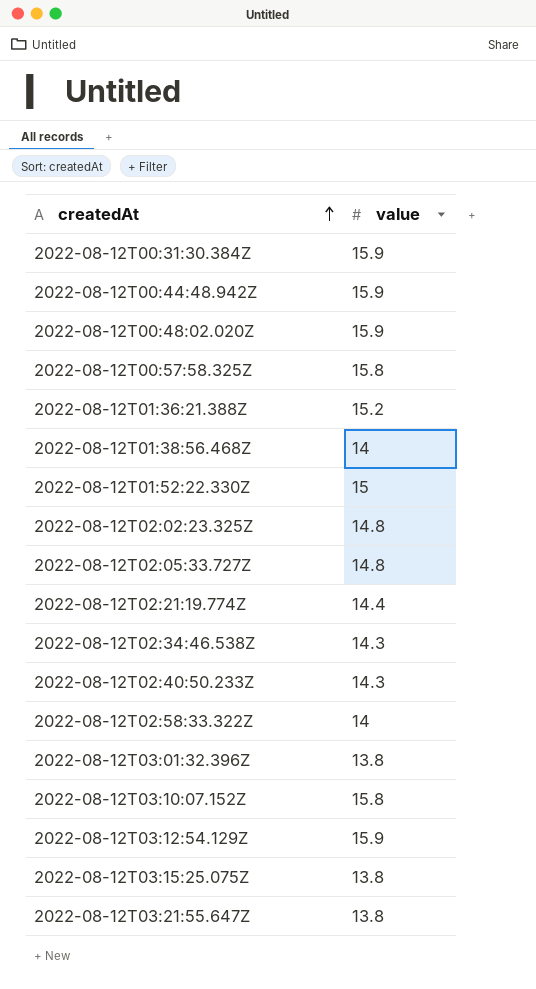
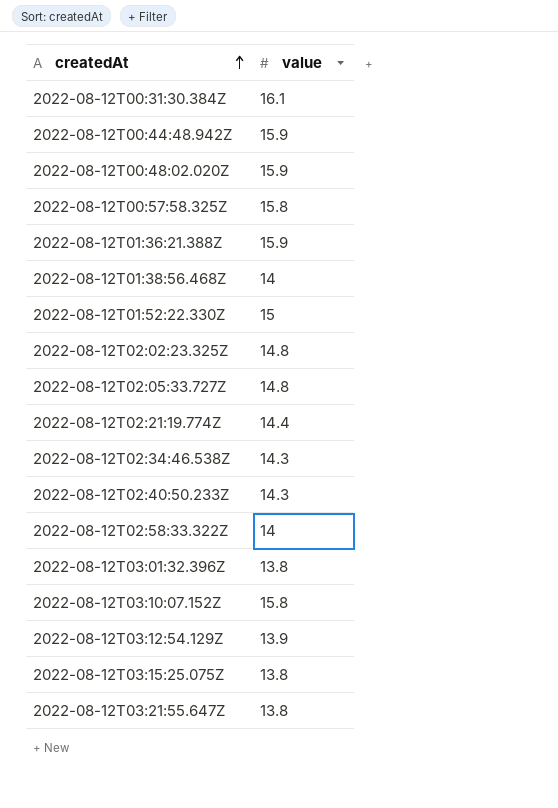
2022-08-12T00:31:30.384Z | value: 15.9 -> 16.1
2022-08-12T01:36:21.388Z | value: 15.2 -> 15.9
2022-08-12T03:12:54.129Z | value: 15.9 -> 13.9

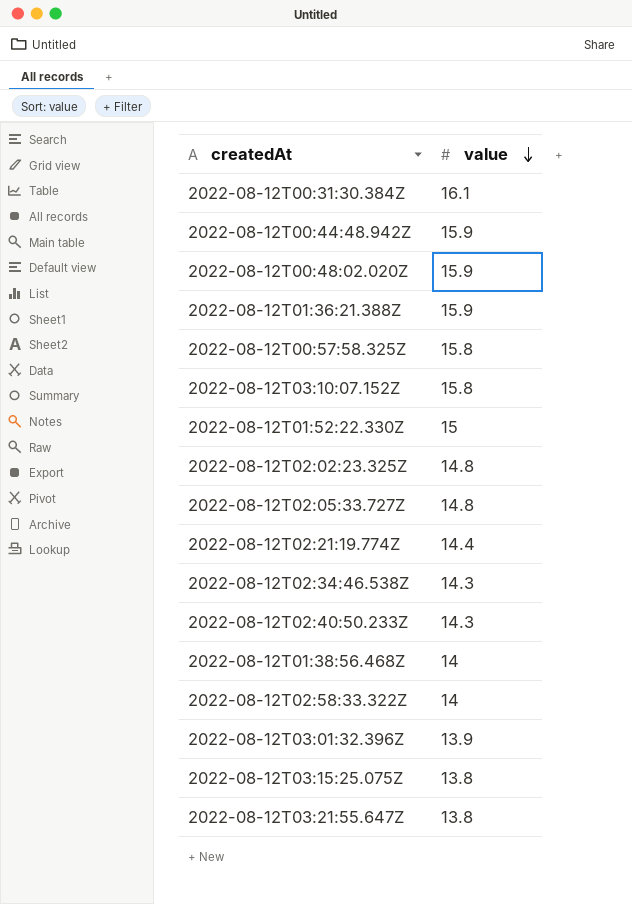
row order: createdAt ascending -> value descending
row 2022-08-12T03:12:54.129Z: 13.9 -> none
2022-08-12T03:01:32.396Z | value: 13.8 -> 13.9

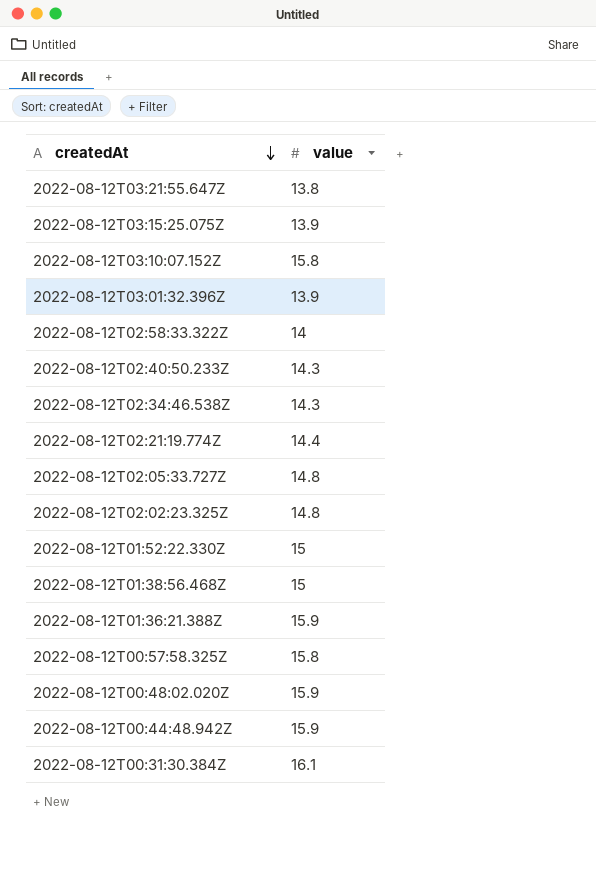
row order: value descending -> createdAt descending
2022-08-12T03:15:25.075Z | value: 13.8 -> 13.9
2022-08-12T01:38:56.468Z | value: 14 -> 15

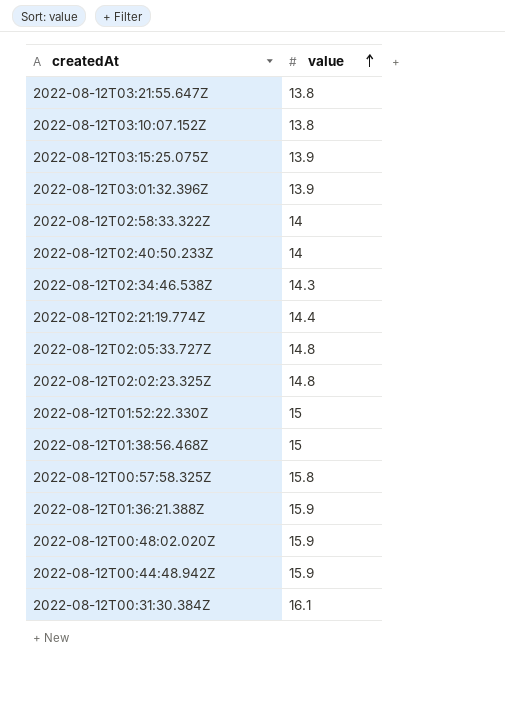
row order: createdAt descending -> value ascending
2022-08-12T03:10:07.152Z | value: 15.8 -> 13.8
2022-08-12T02:40:50.233Z | value: 14.3 -> 14

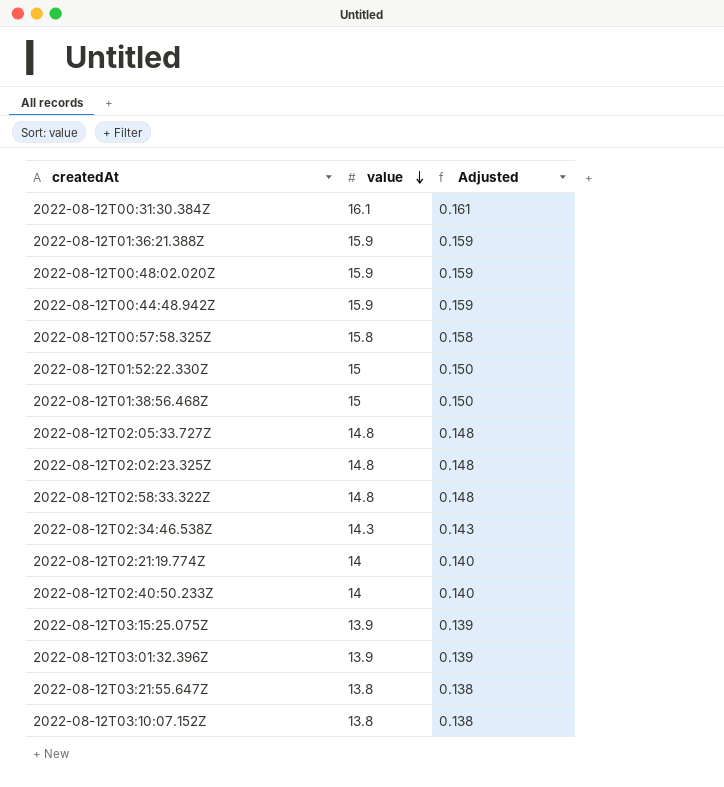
row order: value ascending -> value descending
column Adjusted | formula: none -> [value] * 0.01
2022-08-12T02:58:33.322Z | value: 14 -> 14.8
2022-08-12T02:21:19.774Z | value: 14.4 -> 14

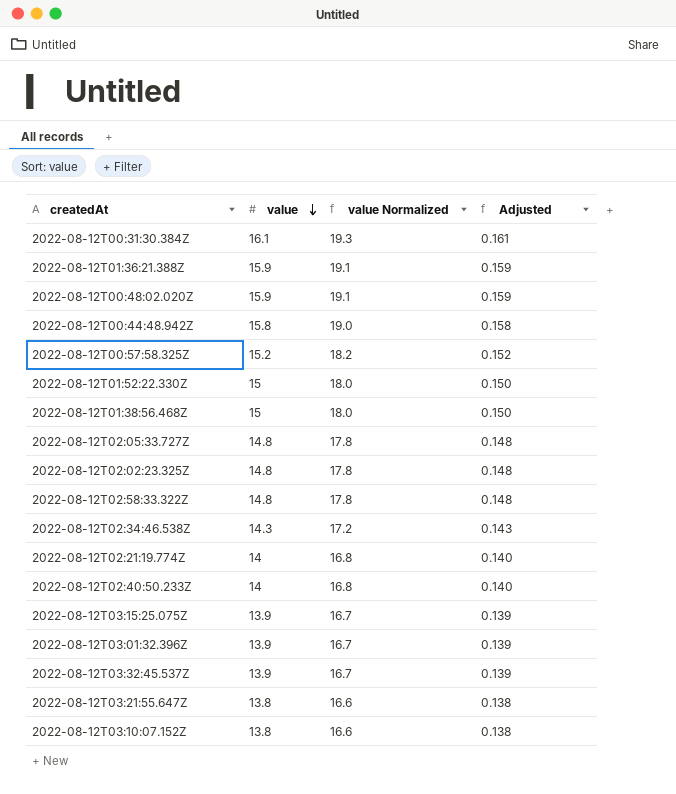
column value Normalized | formula: none -> [value] * 1.2
2022-08-12T00:44:48.942Z | value: 15.9 -> 15.8
2022-08-12T00:44:48.942Z | Adjusted: 0.159 -> 0.158
2022-08-12T00:57:58.325Z | value: 15.8 -> 15.2
2022-08-12T00:57:58.325Z | Adjusted: 0.158 -> 0.152
row 2022-08-12T03:32:45.537Z: none -> 13.9 | 16.7 | 0.139

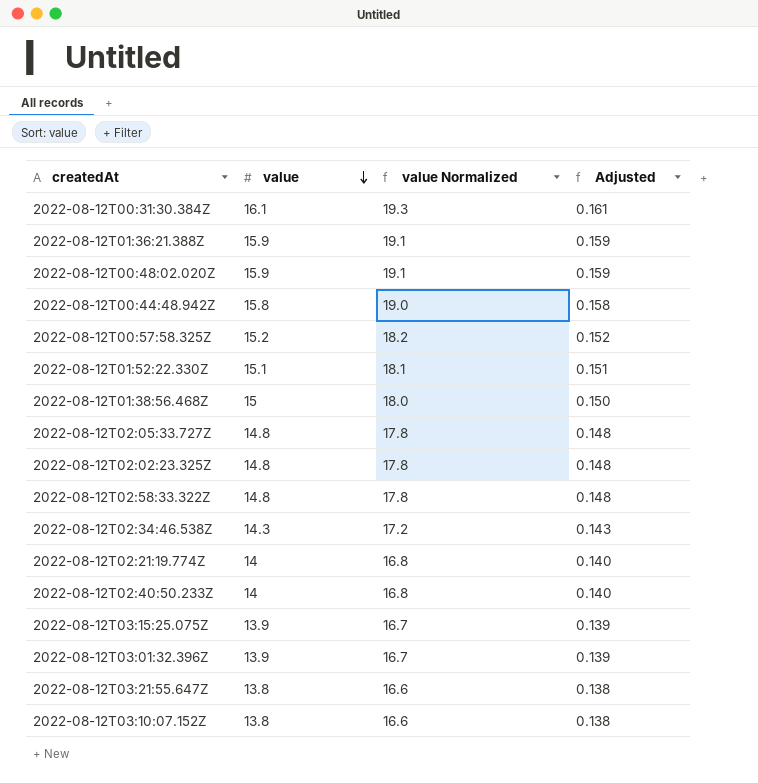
row 2022-08-12T03:32:45.537Z: 13.9 | 16.7 | 0.139 -> none
2022-08-12T01:52:22.330Z | value: 15 -> 15.1
2022-08-12T01:52:22.330Z | value Normalized: 18.0 -> 18.1
2022-08-12T01:52:22.330Z | Adjusted: 0.150 -> 0.151

